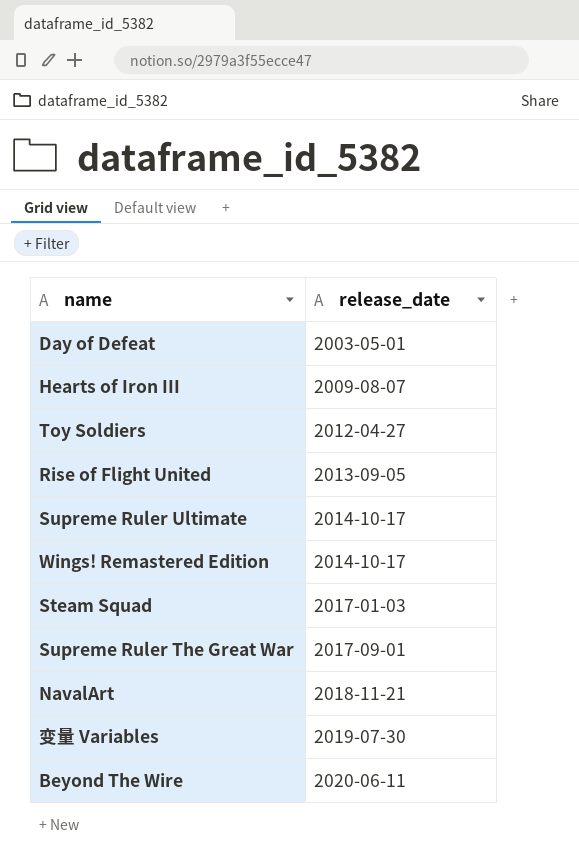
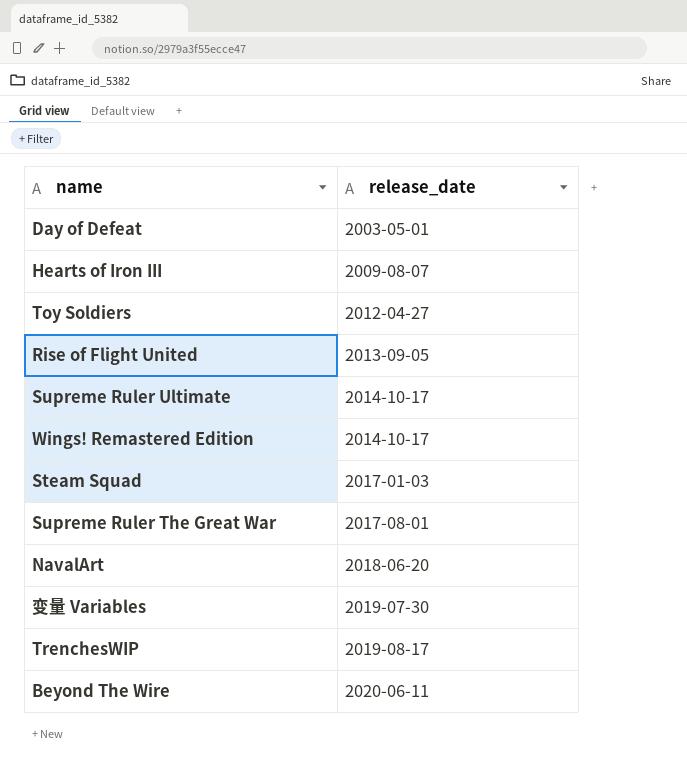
Supreme Ruler The Great War | release_date: 2017-09-01 -> 2017-08-01
NavalArt | release_date: 2018-11-21 -> 2018-06-20
row TrenchesWIP: none -> 2019-08-17

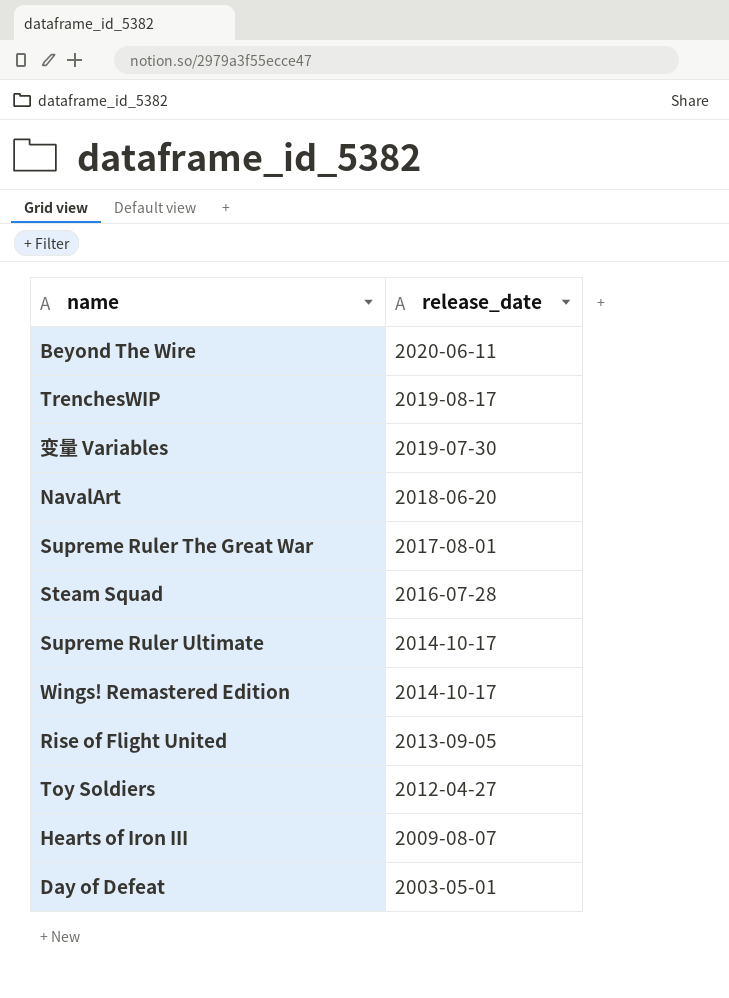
row order: release_date ascending -> release_date descending
Steam Squad | release_date: 2017-01-03 -> 2016-07-28

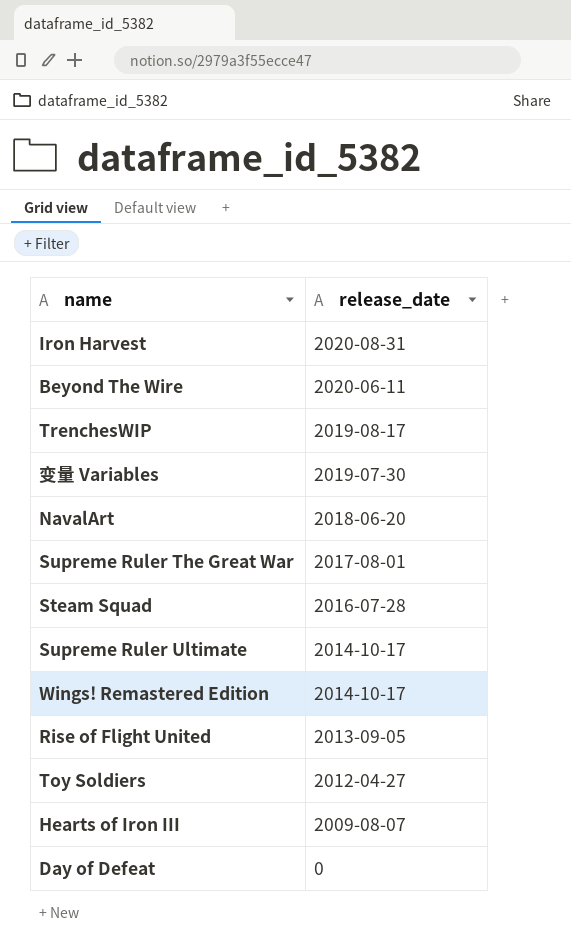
row Iron Harvest: none -> 2020-08-31
Day of Defeat | release_date: 2003-05-01 -> 0

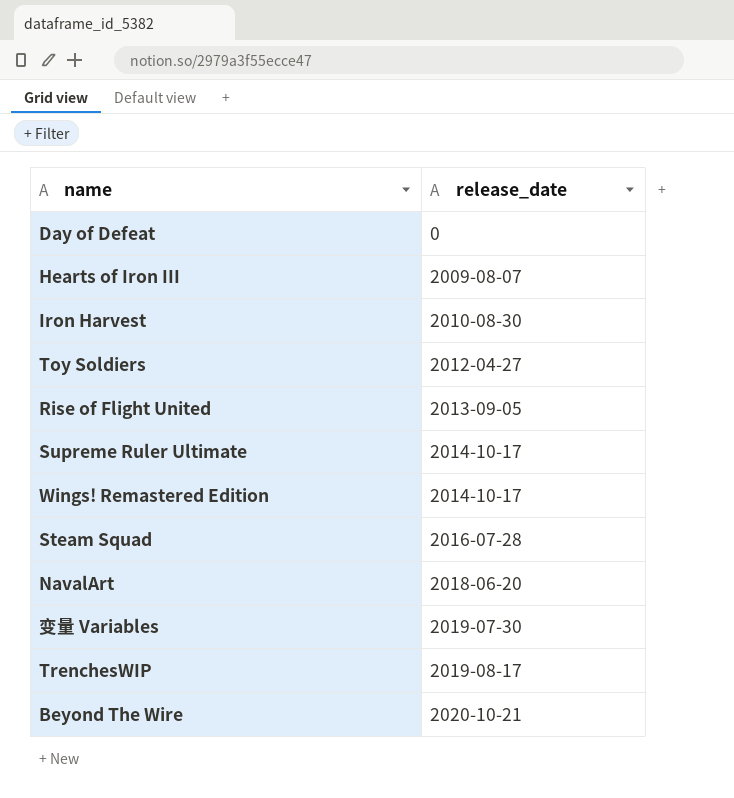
row order: release_date descending -> release_date ascending
row Supreme Ruler The Great War: 2017-08-01 -> none
Iron Harvest | release_date: 2020-08-31 -> 2010-08-30
Beyond The Wire | release_date: 2020-06-11 -> 2020-10-21

